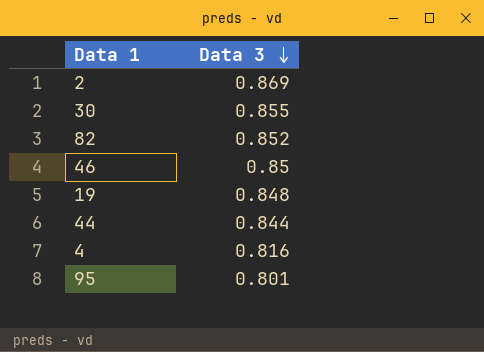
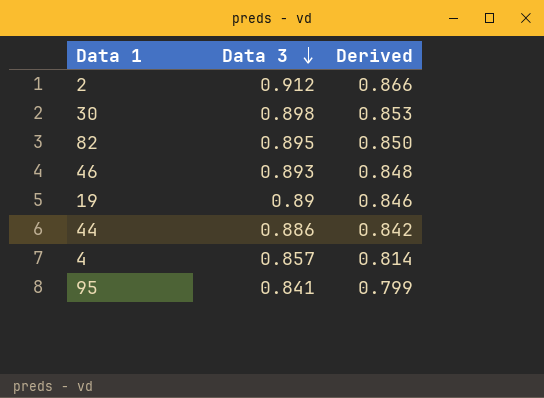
column Derived | formula: none -> [Data 3] * 0.95
2 | Data 3: 0.869 -> 0.912
30 | Data 3: 0.855 -> 0.898
82 | Data 3: 0.852 -> 0.895
46 | Data 3: 0.85 -> 0.893
19 | Data 3: 0.848 -> 0.89
44 | Data 3: 0.844 -> 0.886
4 | Data 3: 0.816 -> 0.857
95 | Data 3: 0.801 -> 0.841

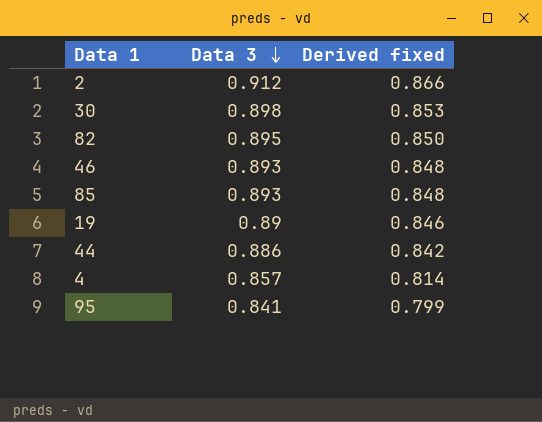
column name: Derived -> Derived fixed
row 85: none -> 0.893 | 0.848

